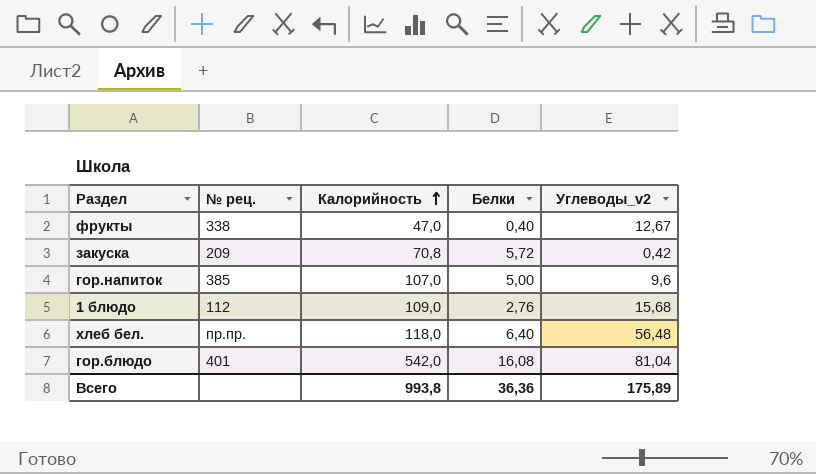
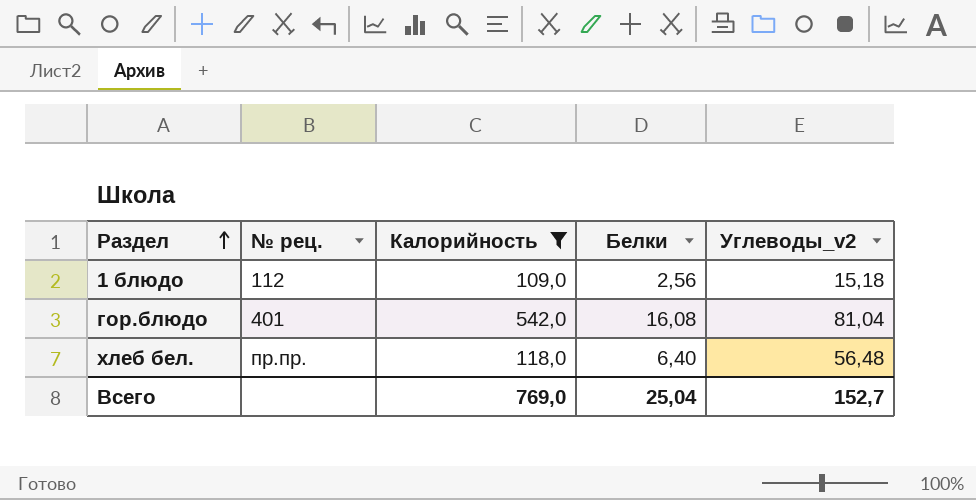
filter: none -> Калорийность >= 109,0
row order: Калорийность ascending -> Раздел ascending
1 блюдо | Белки: 2,76 -> 2,56
1 блюдо | Углеводы_v2: 15,68 -> 15,18
Всего | Калорийность: 993,8 -> 769,0
Всего | Белки: 36,36 -> 25,04
Всего | Углеводы_v2: 175,89 -> 152,7

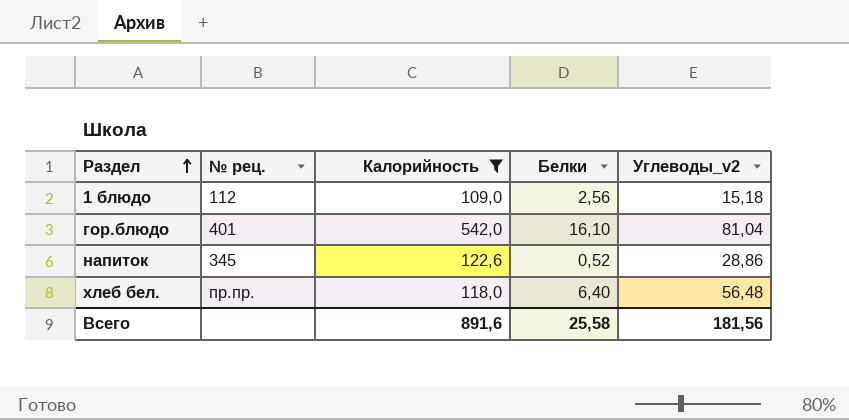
гор.блюдо | Белки: 16,08 -> 16,10
row напиток: none -> 345 | 122,6 | 0,52 | 28,86
Всего | Калорийность: 769,0 -> 891,6
Всего | Белки: 25,04 -> 25,58
Всего | Углеводы_v2: 152,7 -> 181,56

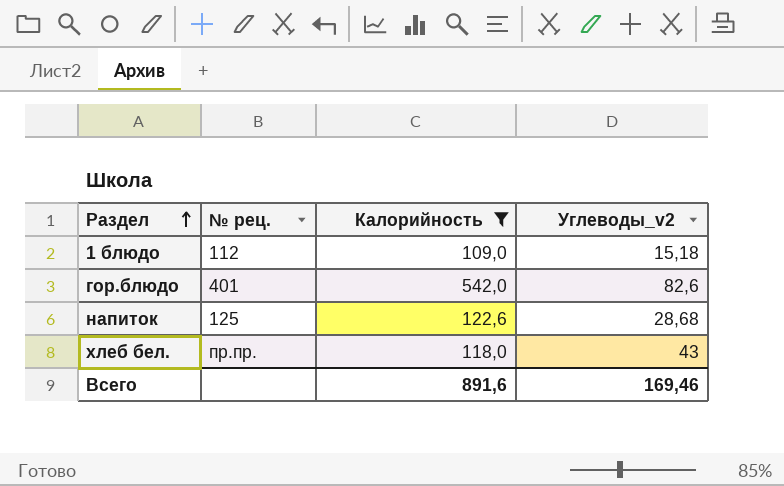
column Белки | position: 4 -> none
гор.блюдо | Углеводы_v2: 81,04 -> 82,6
напиток | № рец.: 345 -> 125
напиток | Углеводы_v2: 28,86 -> 28,68
хлеб бел. | Углеводы_v2: 56,48 -> 43
Всего | Углеводы_v2: 181,56 -> 169,46

